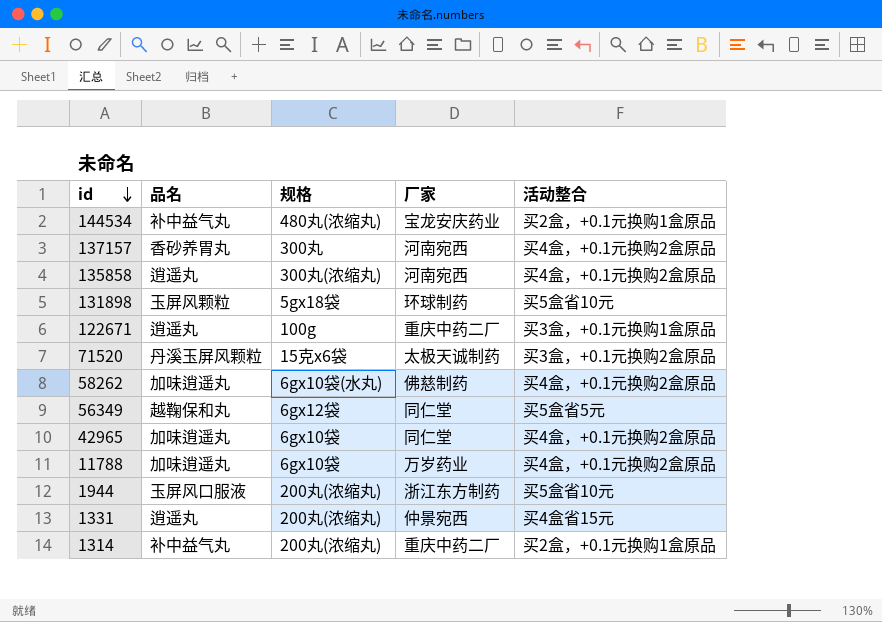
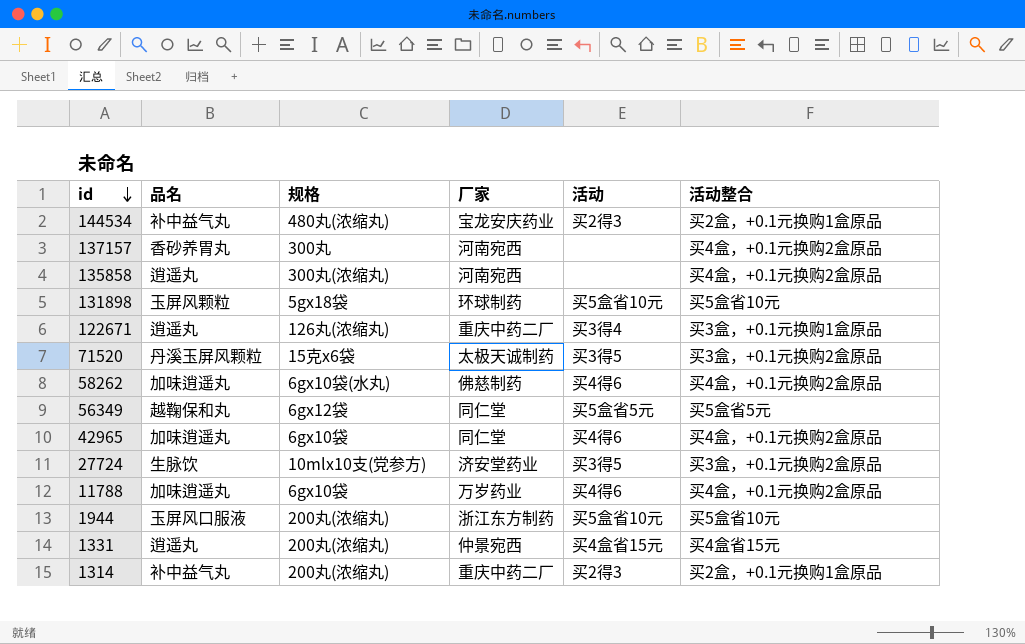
column 活动 | position: none -> 5
122671 | 规格: 100g -> 126丸(浓缩丸)
row 27724: none -> 生脉饮 | 10mlx10支(党参方) | 济安堂药业 | 买3得5 | 买3盒，+0.1元换购2盒原品

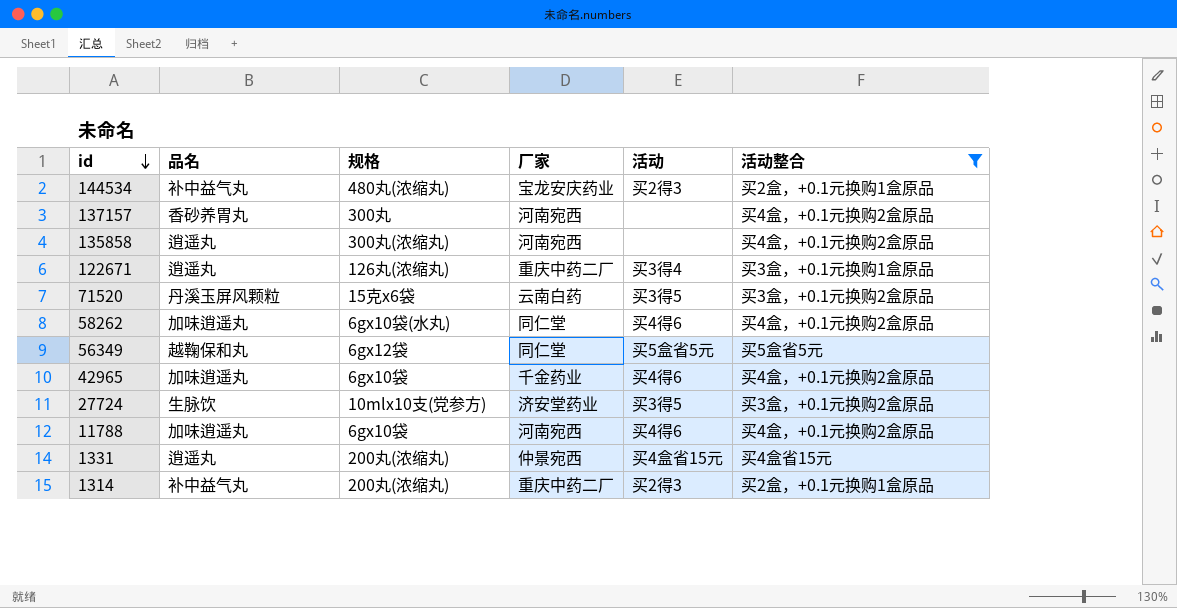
filter: none -> 活动整合 != 买5盒省10元
71520 | 厂家: 太极天诚制药 -> 云南白药
58262 | 厂家: 佛慈制药 -> 同仁堂
42965 | 厂家: 同仁堂 -> 千金药业
11788 | 厂家: 万岁药业 -> 河南宛西

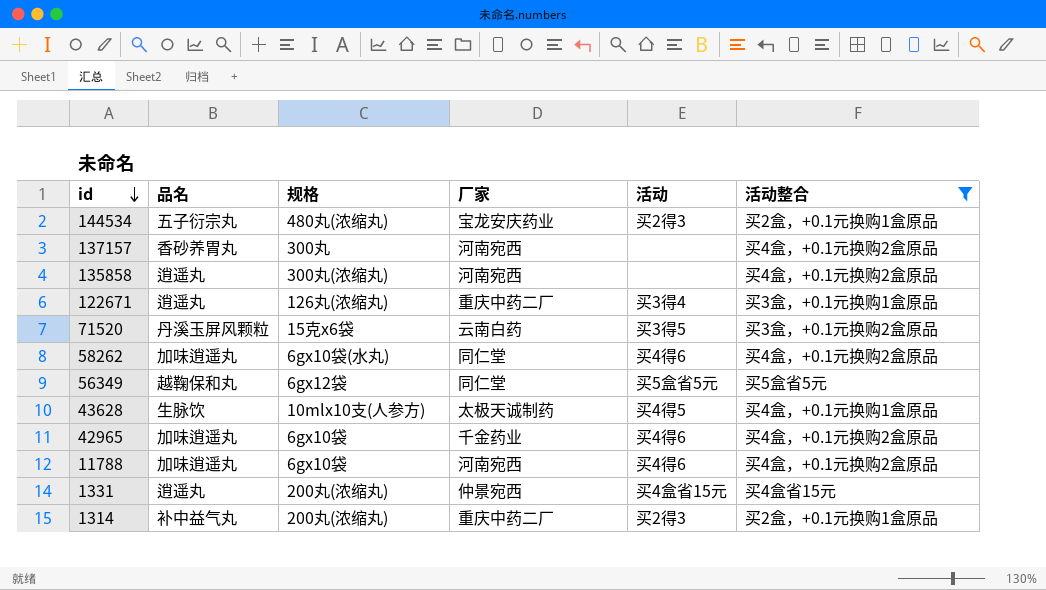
row 27724: 生脉饮 | 10mlx10支(党参方) | 济安堂药业 | 买3得5 | 买3盒，+0.1元换购2盒原品 -> none
144534 | 品名: 补中益气丸 -> 五子衍宗丸
row 43628: none -> 生脉饮 | 10mlx10支(人参方) | 太极天诚制药 | 买4得5 | 买4盒，+0.1元换购1盒原品

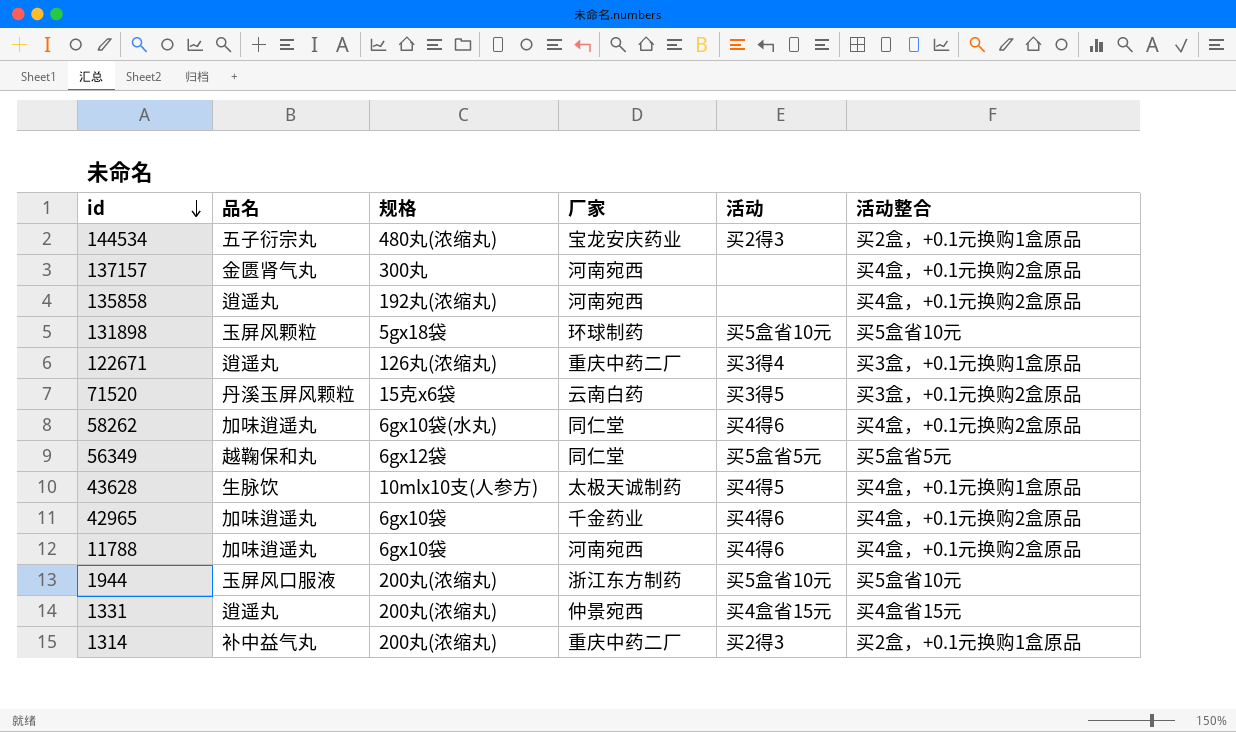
filter: 活动整合 != 买5盒省10元 -> none
137157 | 品名: 香砂养胃丸 -> 金匮肾气丸
135858 | 规格: 300丸(浓缩丸) -> 192丸(浓缩丸)

